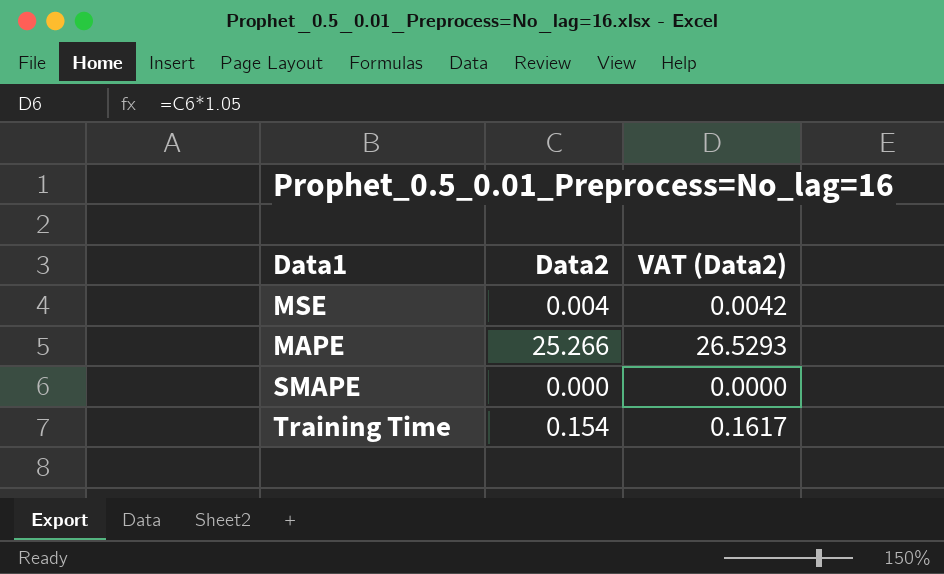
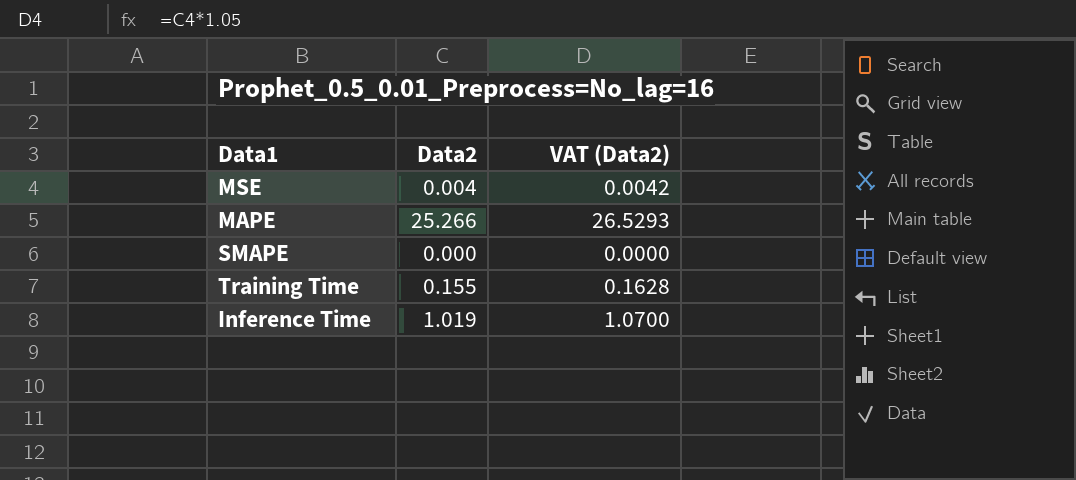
Training Time | Data2: 0.154 -> 0.155
Training Time | VAT (Data2): 0.1617 -> 0.1628
row Inference Time: none -> 1.019 | 1.0700

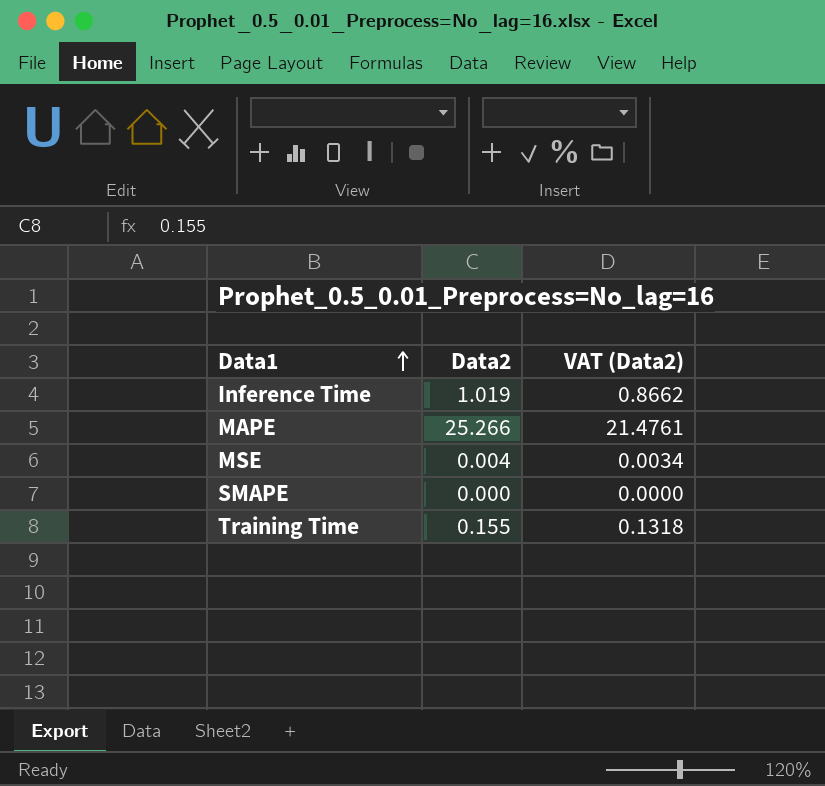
row order: none -> Data1 ascending
column VAT (Data2) | formula: [Data2] * 1.05 -> [Data2] * 0.85

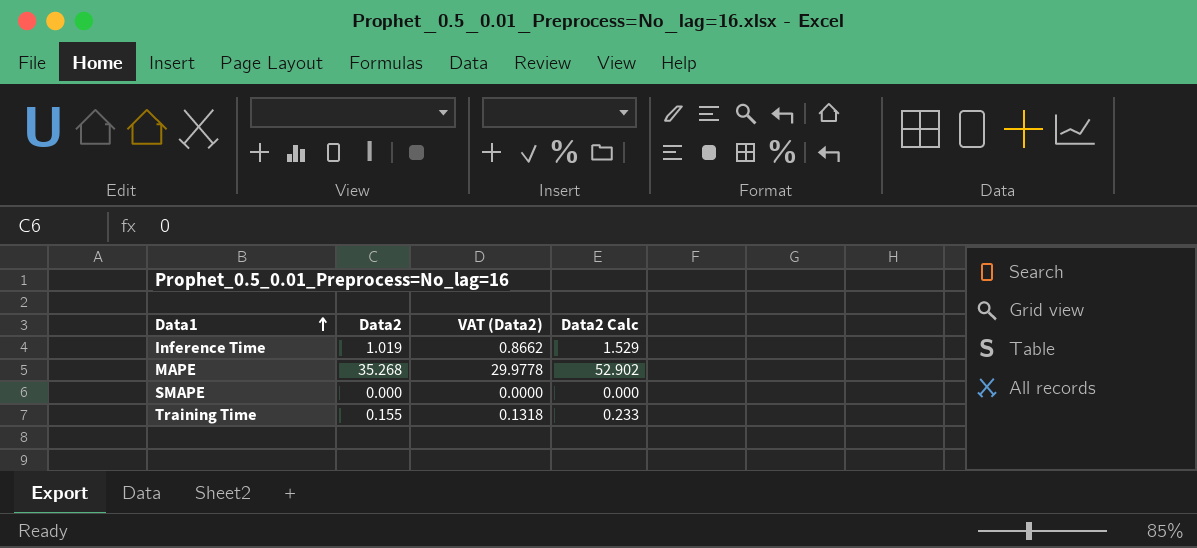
column Data2 Calc | formula: none -> [Data2] * 1.5
row MSE: 0.004 | 0.0034 -> none
MAPE | Data2: 25.266 -> 35.268
MAPE | VAT (Data2): 21.4761 -> 29.9778

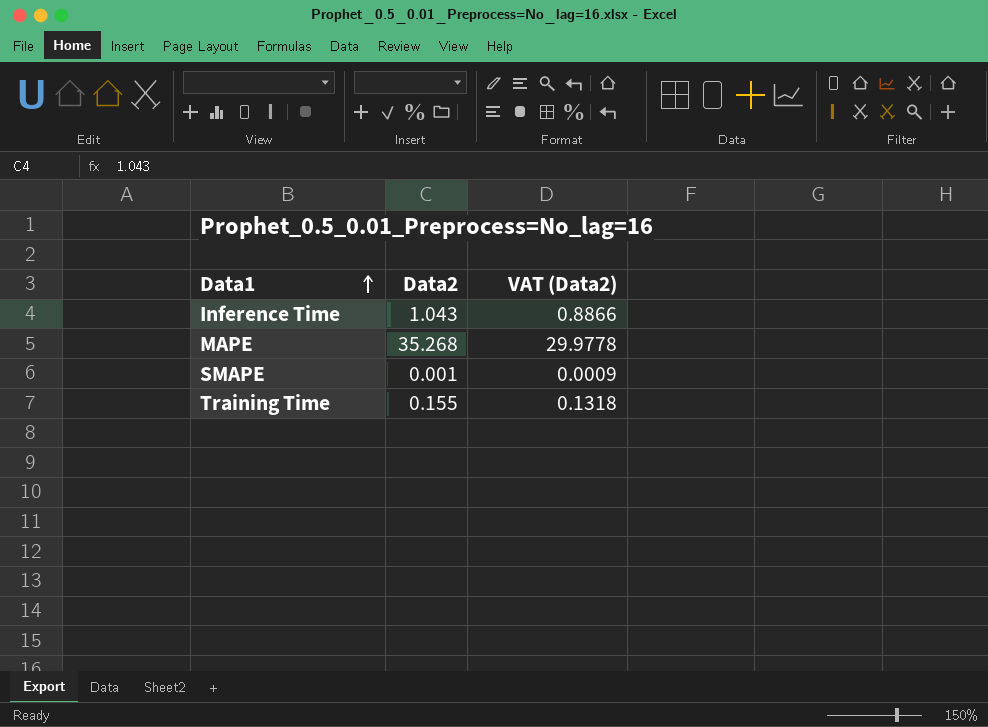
column Data2 Calc | formula: [Data2] * 1.5 -> none
Inference Time | Data2: 1.019 -> 1.043
Inference Time | VAT (Data2): 0.8662 -> 0.8866
SMAPE | Data2: 0.000 -> 0.001
SMAPE | VAT (Data2): 0.0000 -> 0.0009

